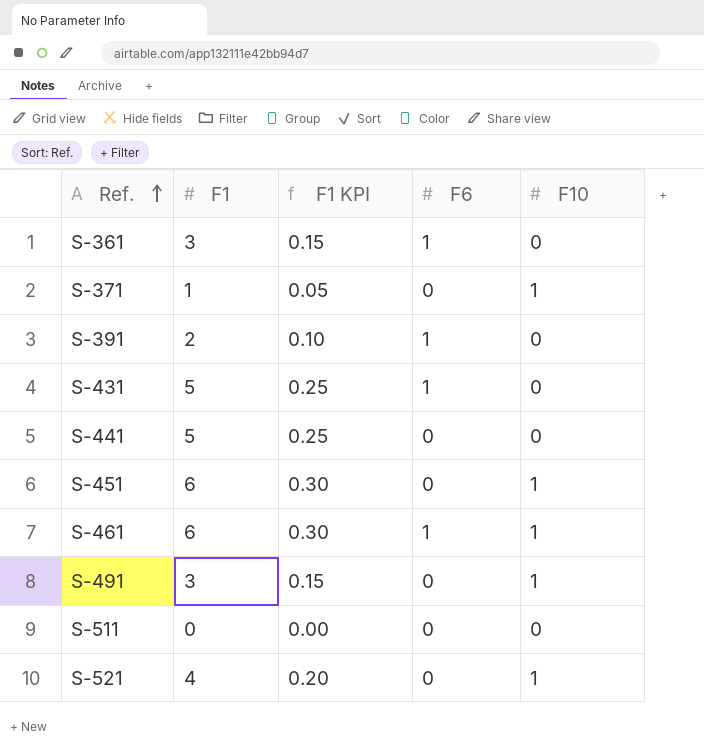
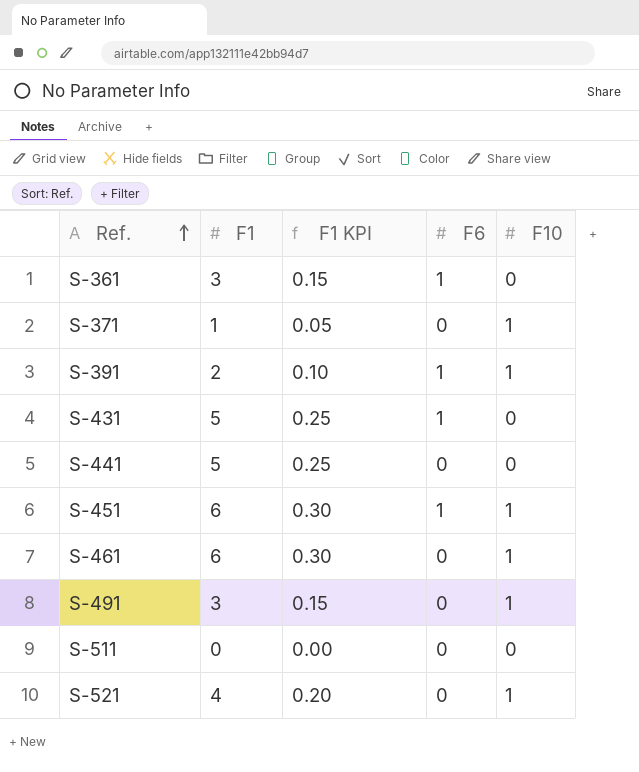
S-391 | F10: 0 -> 1
S-451 | F6: 0 -> 1
S-461 | F6: 1 -> 0

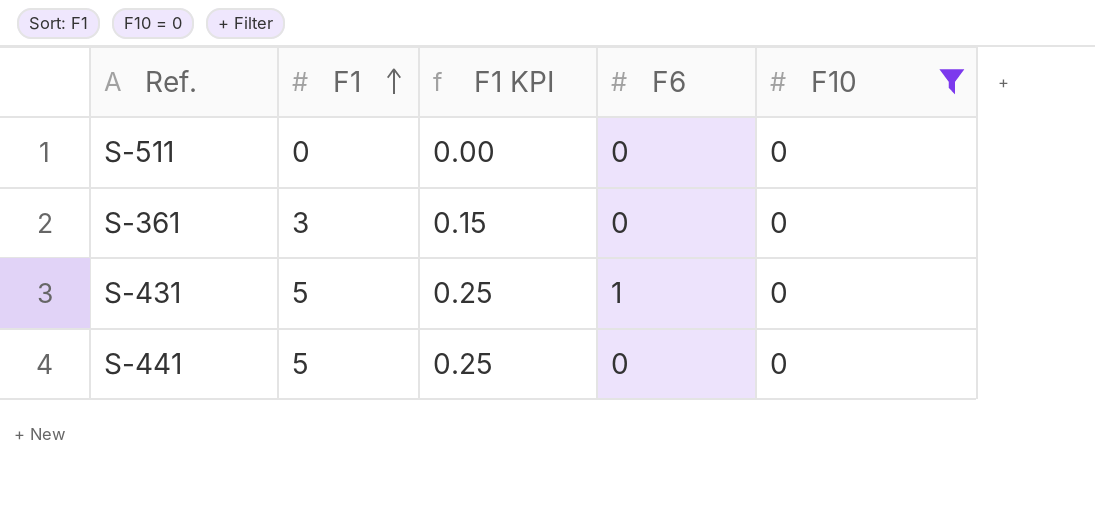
filter: none -> F10 = 0
row order: Ref. ascending -> F1 ascending
S-361 | F6: 1 -> 0

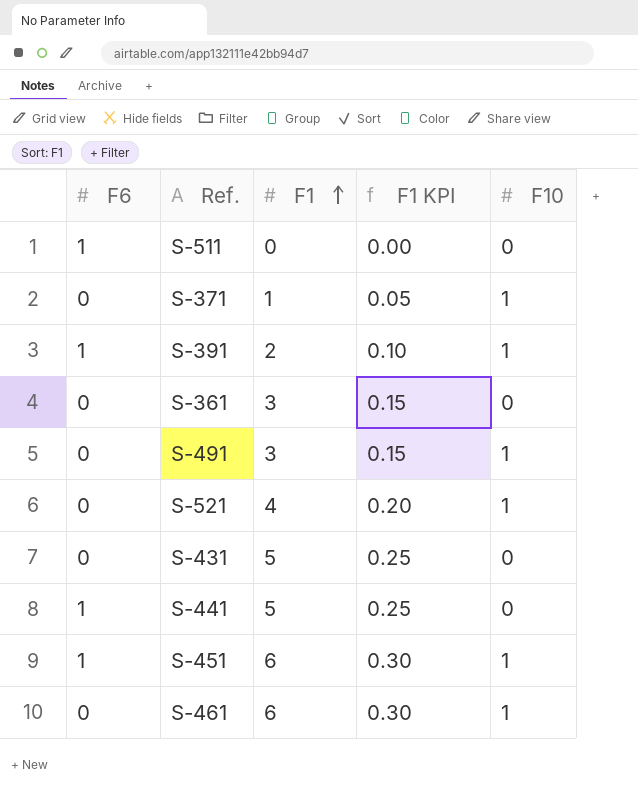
filter: F10 = 0 -> none
column F6 | position: 4 -> 1
S-511 | F6: 0 -> 1
S-431 | F6: 1 -> 0
S-441 | F6: 0 -> 1

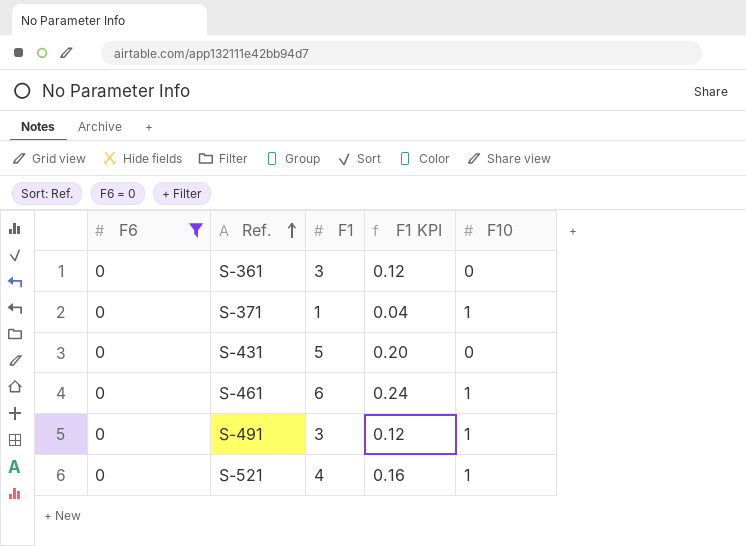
filter: none -> F6 = 0
row order: F1 ascending -> Ref. ascending
column F1 KPI | formula: [F1] * 0.05 -> [F1] * 0.04

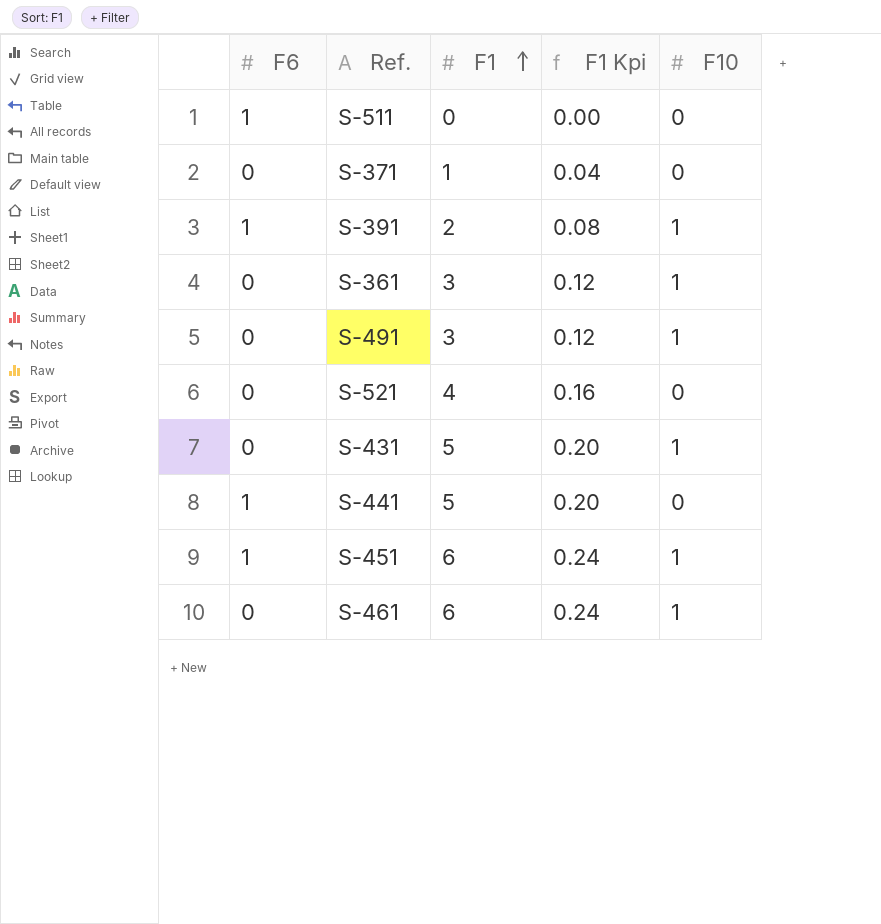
filter: F6 = 0 -> none
row order: Ref. ascending -> F1 ascending
column name: F1 KPI -> F1 Kpi
S-371 | F10: 1 -> 0
S-361 | F10: 0 -> 1
S-521 | F10: 1 -> 0
S-431 | F10: 0 -> 1

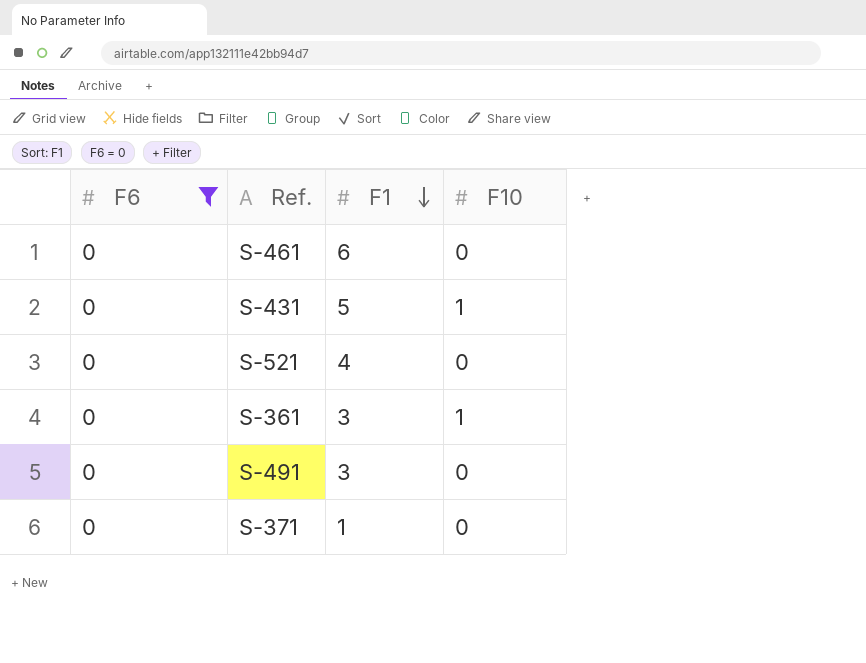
filter: none -> F6 = 0
row order: F1 ascending -> F1 descending
column F1 Kpi | formula: [F1] * 0.04 -> none
S-461 | F10: 1 -> 0
S-491 | F10: 1 -> 0

